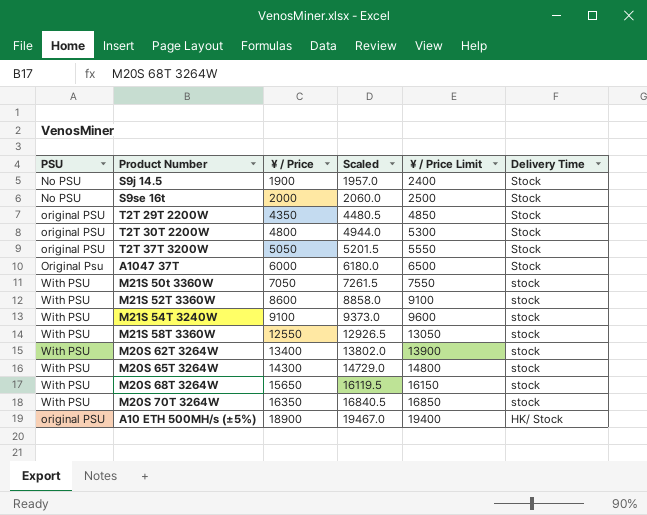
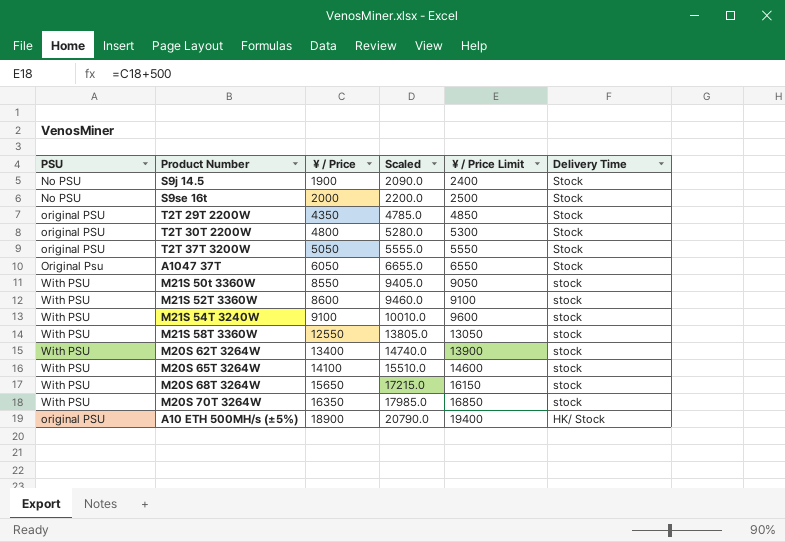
column Scaled | formula: [￥/ Price] * 1.03 -> [￥/ Price] * 1.1
A1047 37T | ￥/ Price: 6000 -> 6050
A1047 37T | ￥/ Price Limit: 6500 -> 6550
M21S 50t 3360W | ￥/ Price: 7050 -> 8550
M21S 50t 3360W | ￥/ Price Limit: 7550 -> 9050
M20S 65T 3264W | ￥/ Price: 14300 -> 14100
M20S 65T 3264W | ￥/ Price Limit: 14800 -> 14600

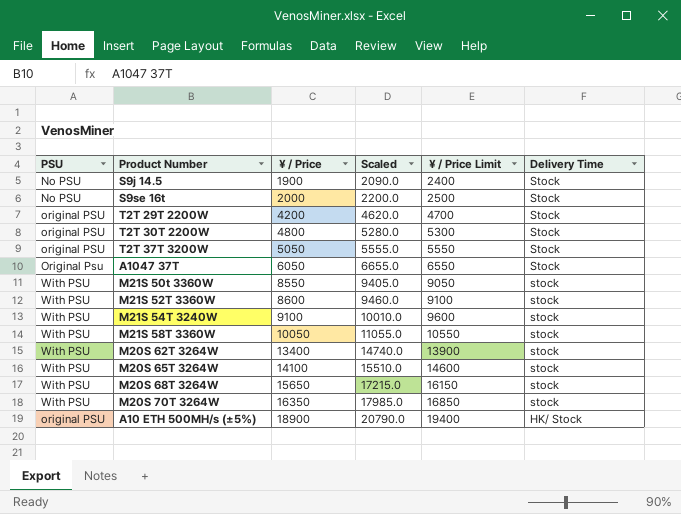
T2T 29T 2200W | ￥/ Price: 4350 -> 4200
T2T 29T 2200W | Scaled: 4785.0 -> 4620.0
T2T 29T 2200W | ￥/ Price Limit: 4850 -> 4700
M21S 58T 3360W | ￥/ Price: 12550 -> 10050
M21S 58T 3360W | Scaled: 13805.0 -> 11055.0
M21S 58T 3360W | ￥/ Price Limit: 13050 -> 10550

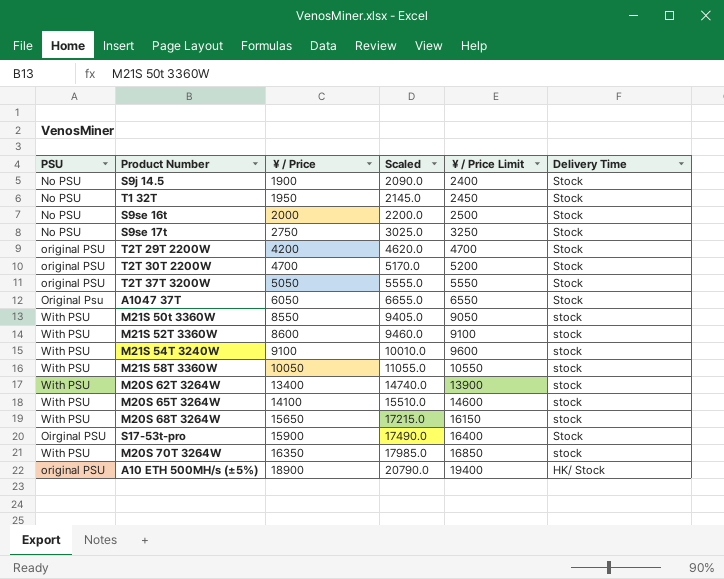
row T1 32T: none -> No PSU | 1950 | 2145.0 | 2450 | Stock
row S9se 17t: none -> No PSU | 2750 | 3025.0 | 3250 | Stock
T2T 30T 2200W | ￥/ Price: 4800 -> 4700
T2T 30T 2200W | Scaled: 5280.0 -> 5170.0
T2T 30T 2200W | ￥/ Price Limit: 5300 -> 5200
row S17-53t-pro: none -> Oirginal PSU | 15900 | 17490.0 | 16400 | Stock

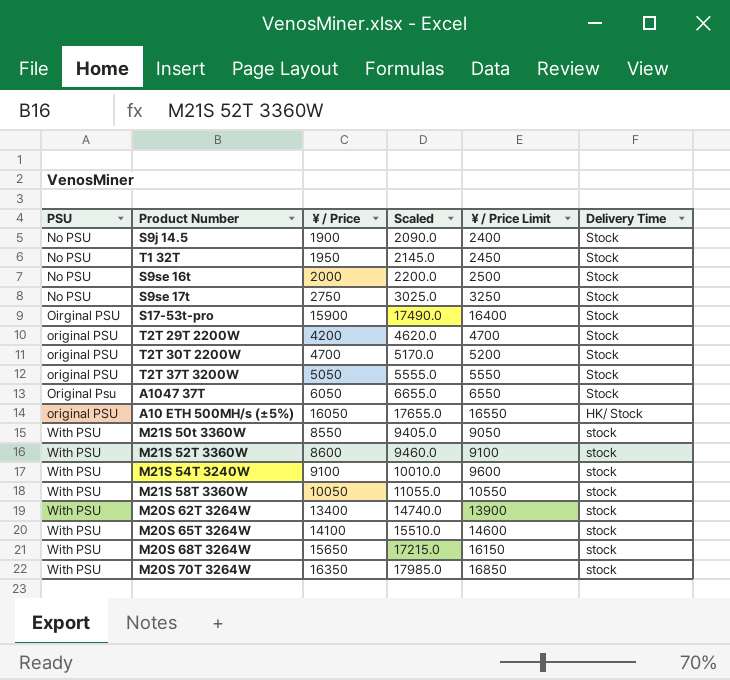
row order: ￥/ Price ascending -> PSU ascending
A10 ETH 500MH/s (±5%) | ￥/ Price: 18900 -> 16050
A10 ETH 500MH/s (±5%) | Scaled: 20790.0 -> 17655.0
A10 ETH 500MH/s (±5%) | ￥/ Price Limit: 19400 -> 16550

